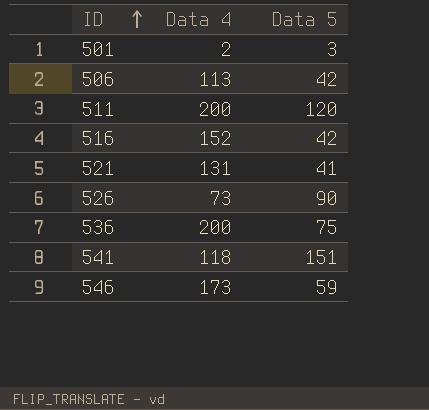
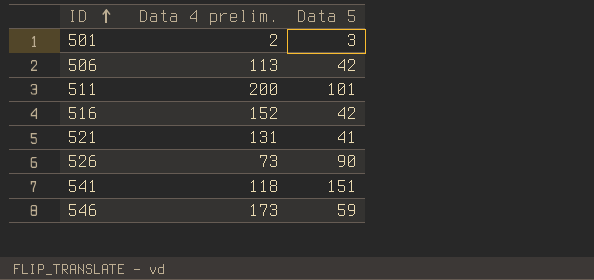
column name: Data 4 -> Data 4 prelim.
row 536: 200 | 75 -> none
511 | Data 5: 120 -> 101

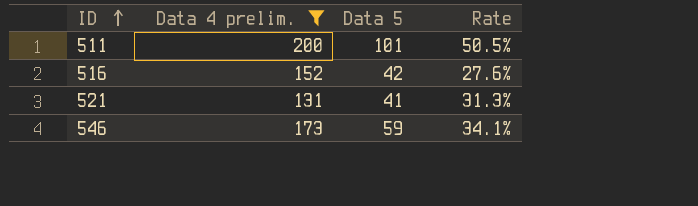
filter: none -> Data 4 prelim. >= 131
column Rate | formula: none -> [Data 5] / [Data 4 prelim.]

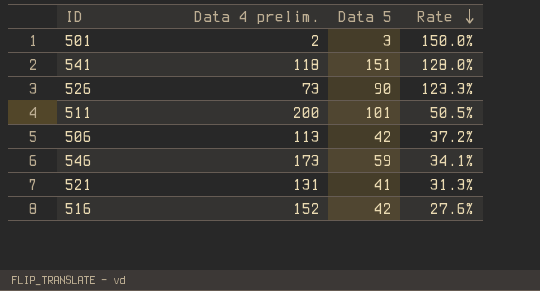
filter: Data 4 prelim. >= 131 -> none
row order: ID ascending -> Rate descending

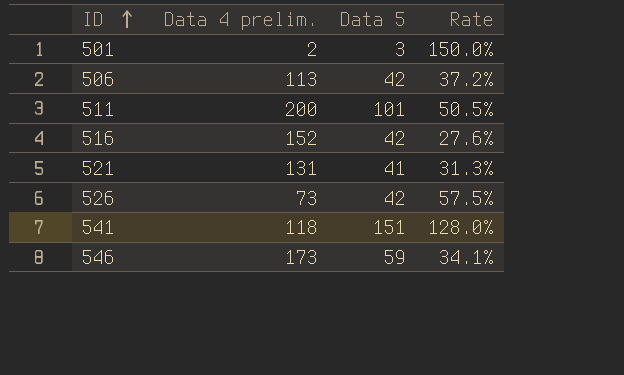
row order: Rate descending -> ID ascending
526 | Data 5: 90 -> 42
526 | Rate: 123.3% -> 57.5%

